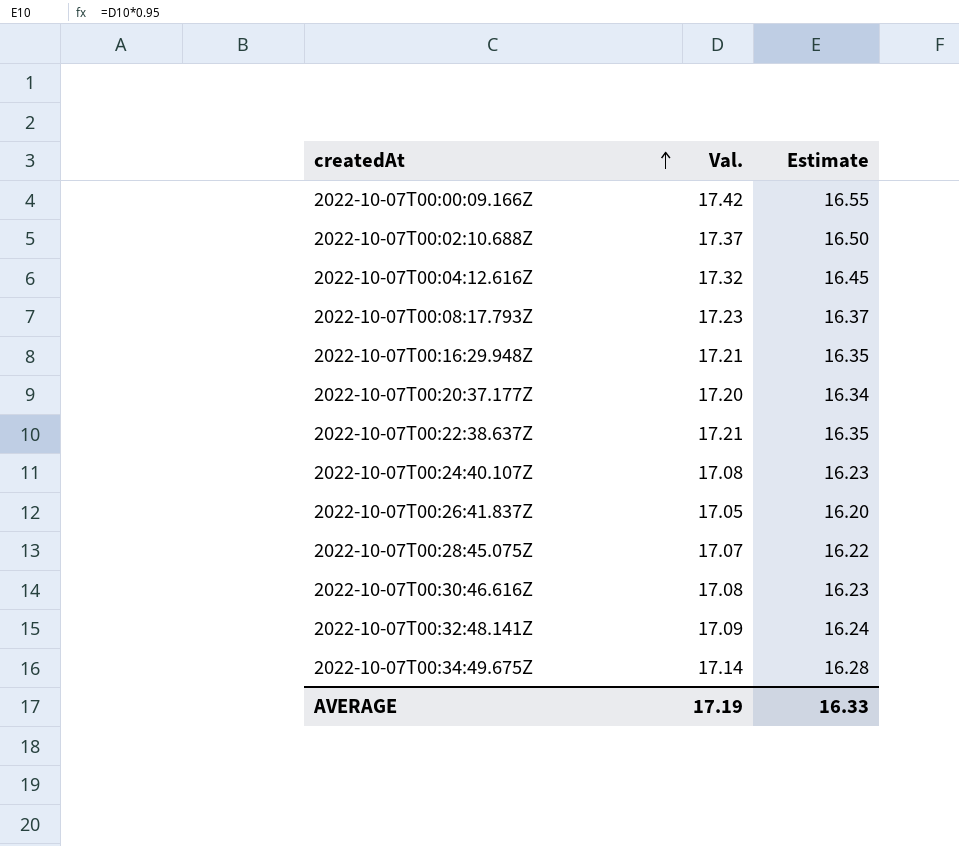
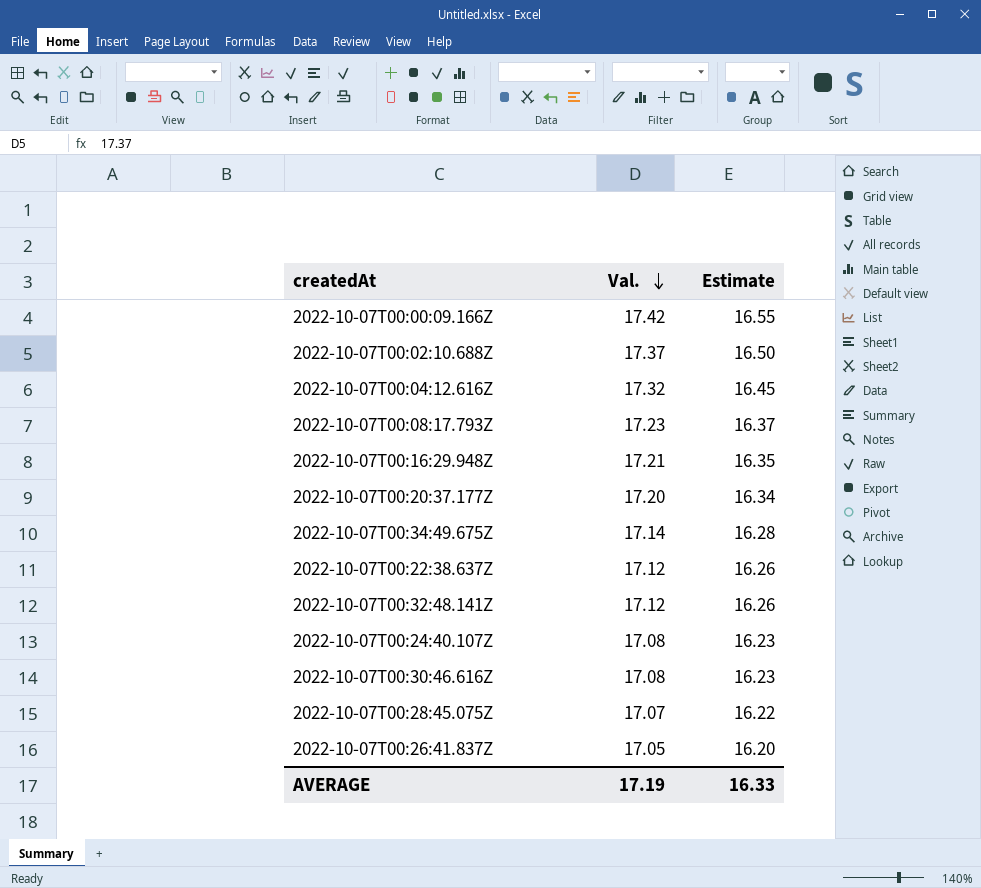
row order: createdAt ascending -> Val. descending
2022-10-07T00:22:38.637Z | Val.: 17.21 -> 17.12
2022-10-07T00:22:38.637Z | Estimate: 16.35 -> 16.26
2022-10-07T00:32:48.141Z | Val.: 17.09 -> 17.12
2022-10-07T00:32:48.141Z | Estimate: 16.24 -> 16.26

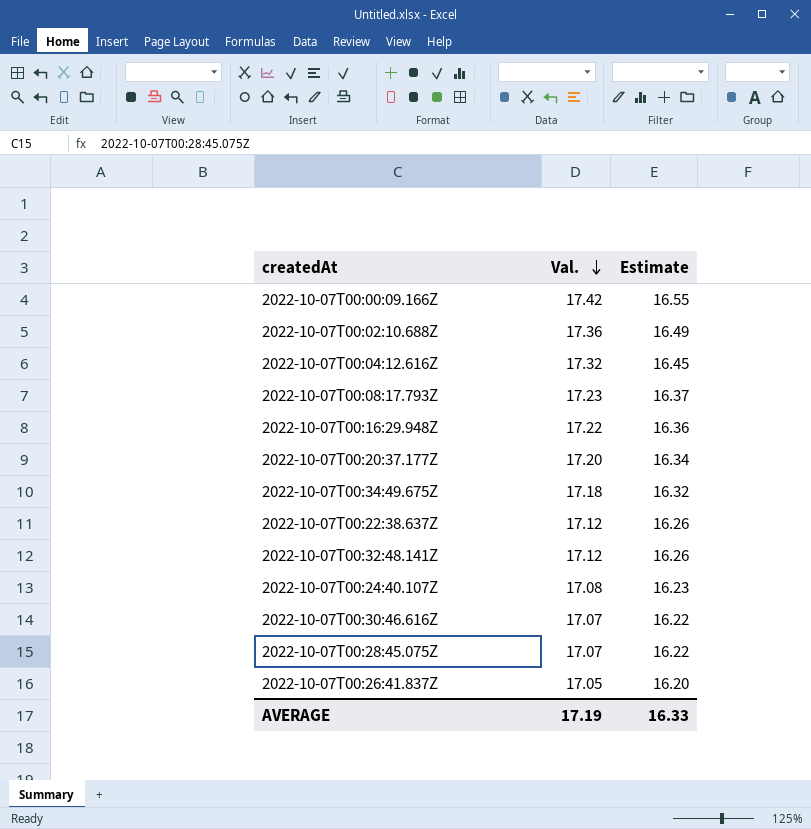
2022-10-07T00:02:10.688Z | Val.: 17.37 -> 17.36
2022-10-07T00:02:10.688Z | Estimate: 16.50 -> 16.49
2022-10-07T00:16:29.948Z | Val.: 17.21 -> 17.22
2022-10-07T00:16:29.948Z | Estimate: 16.35 -> 16.36
2022-10-07T00:34:49.675Z | Val.: 17.14 -> 17.18
2022-10-07T00:34:49.675Z | Estimate: 16.28 -> 16.32
2022-10-07T00:30:46.616Z | Val.: 17.08 -> 17.07
2022-10-07T00:30:46.616Z | Estimate: 16.23 -> 16.22

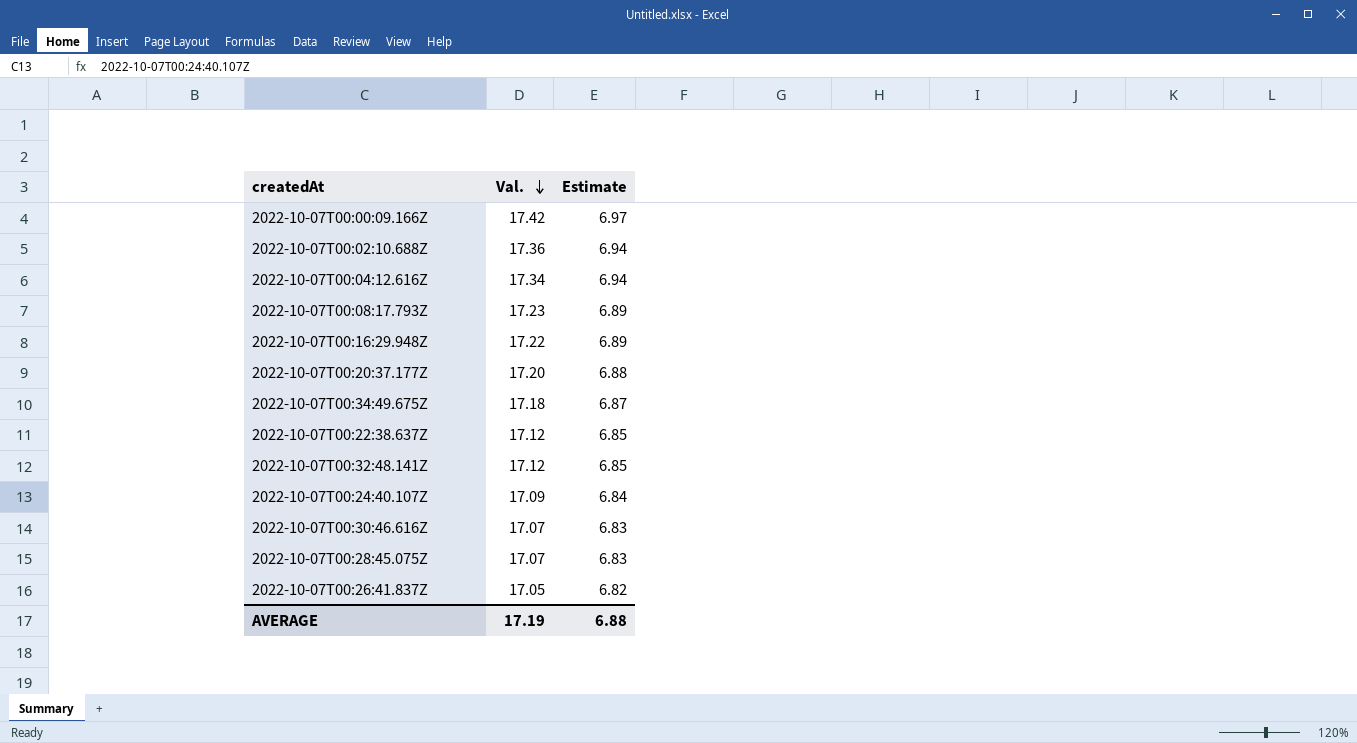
column Estimate | formula: [Val.] * 0.95 -> [Val.] * 0.4
2022-10-07T00:04:12.616Z | Val.: 17.32 -> 17.34
2022-10-07T00:24:40.107Z | Val.: 17.08 -> 17.09
AVERAGE | Estimate: 16.33 -> 6.88

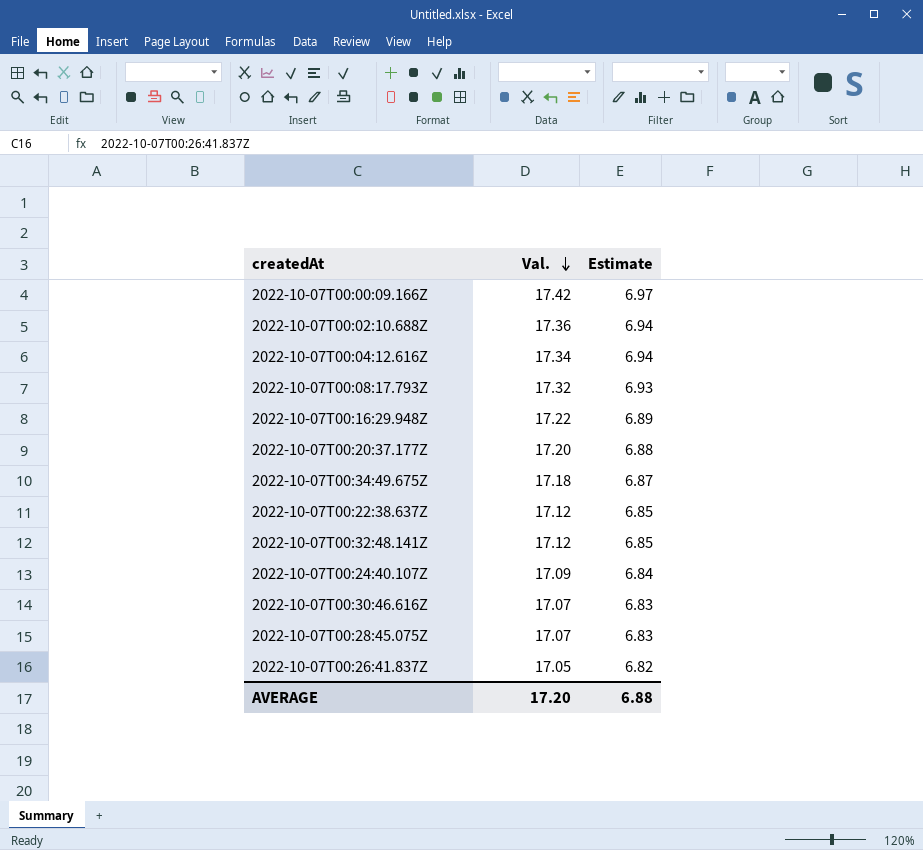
2022-10-07T00:08:17.793Z | Val.: 17.23 -> 17.32
2022-10-07T00:08:17.793Z | Estimate: 6.89 -> 6.93
AVERAGE | Val.: 17.19 -> 17.20

